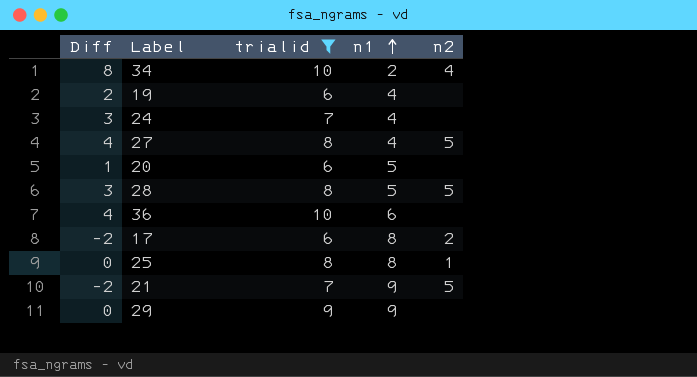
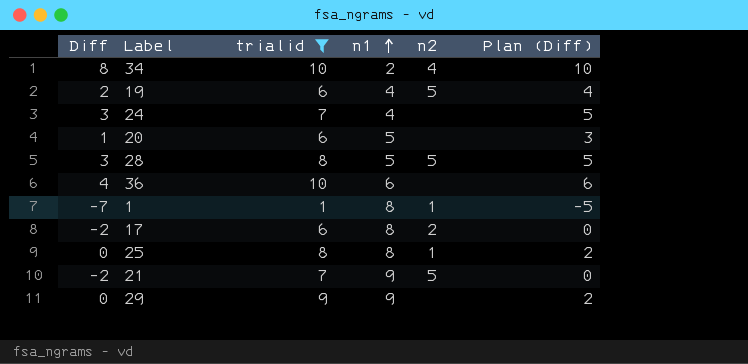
column Plan (Diff) | formula: none -> [Diff] + 2
row 27: 4 | 8 | 4 | 5 -> none
19 | n2: none -> 5
row 1: none -> -7 | 1 | 8 | 1 | -5

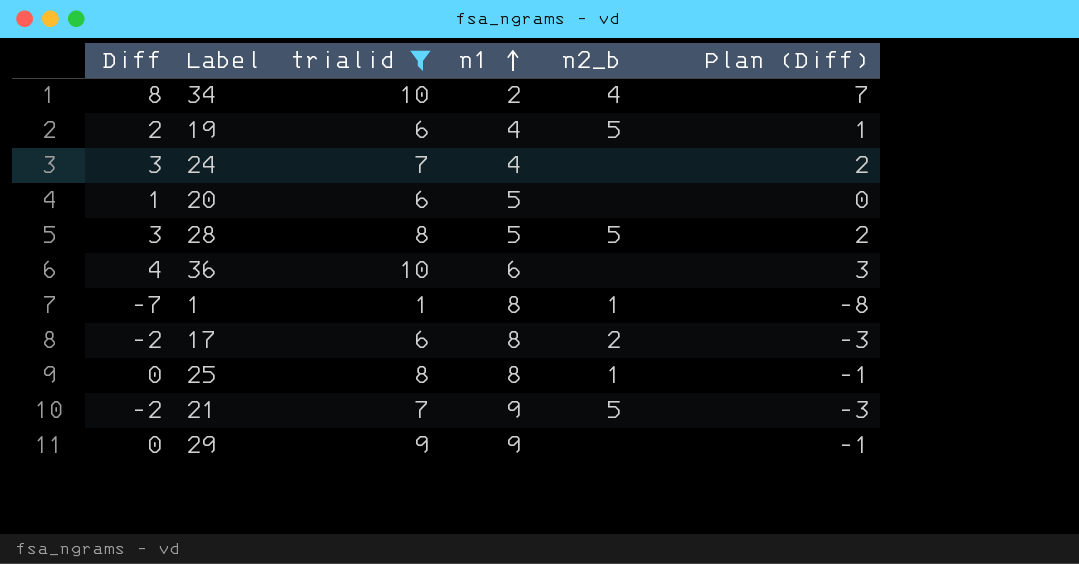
column name: n2 -> n2_b
column Plan (Diff) | formula: [Diff] + 2 -> [Diff] - 1

